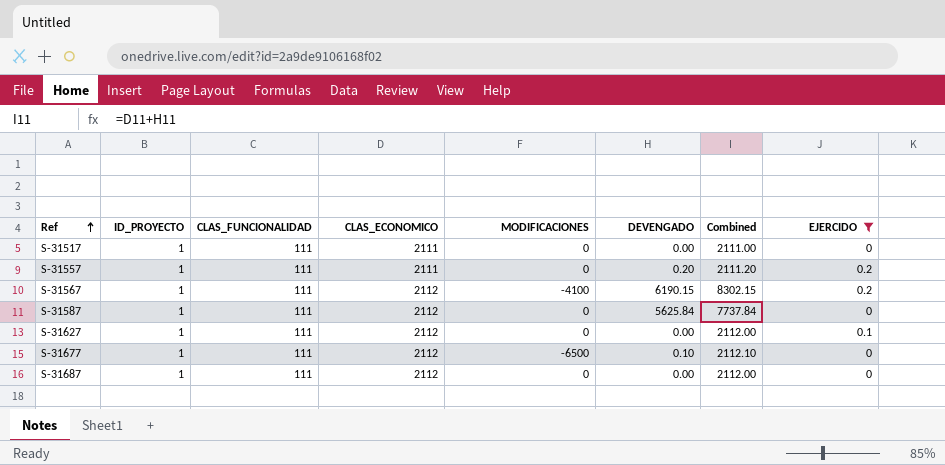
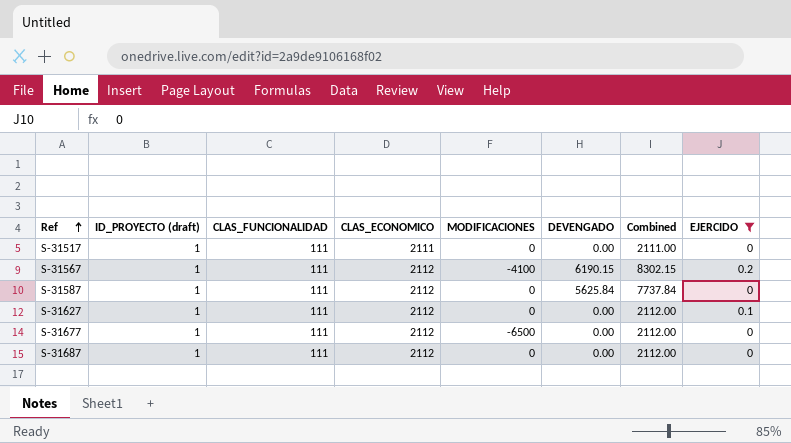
column name: ID_PROYECTO -> ID_PROYECTO (draft)
row S-31557: 1 | 111 | 2111 | 0 | 0.20 | 2111.20 | 0.2 -> none
S-31677 | DEVENGADO: 0.10 -> 0.00
S-31677 | Combined: 2112.10 -> 2112.00

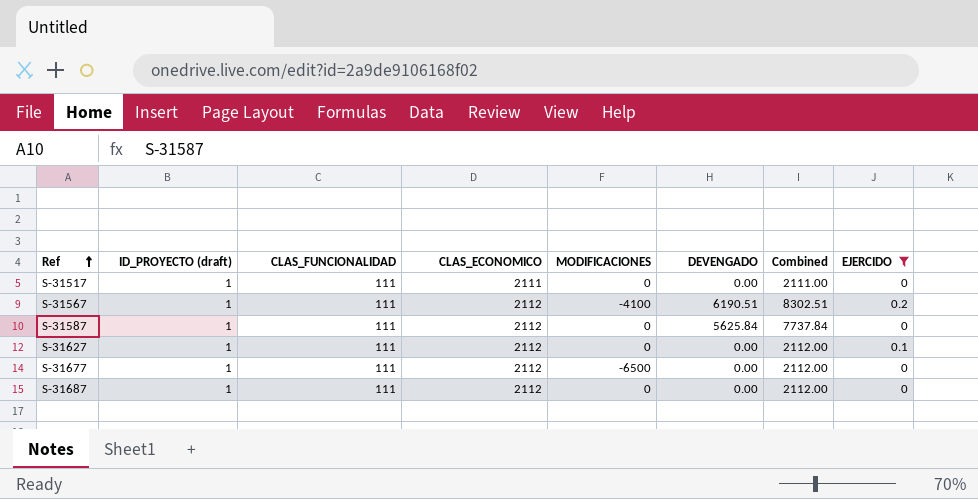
S-31567 | DEVENGADO: 6190.15 -> 6190.51
S-31567 | Combined: 8302.15 -> 8302.51

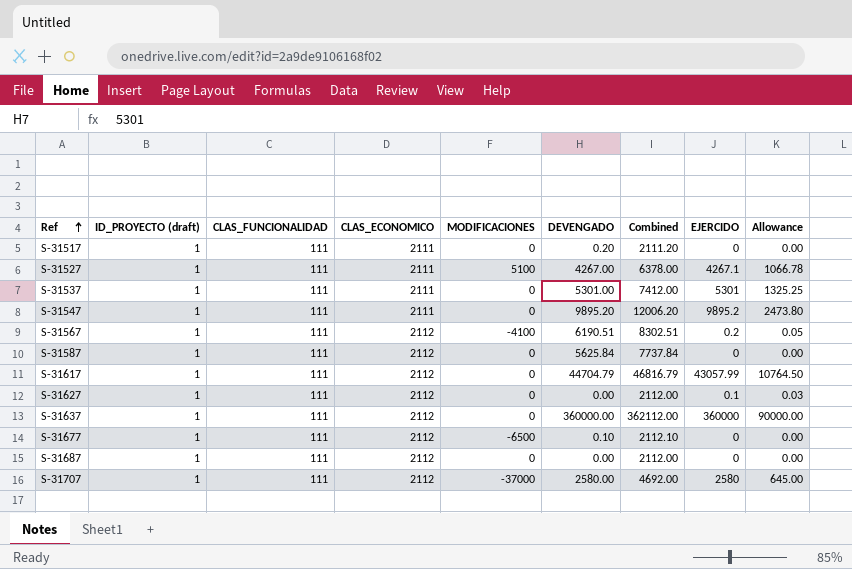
filter: EJERCIDO <= 0.2 -> none
column Allowance | formula: none -> [EJERCIDO] * 0.25
S-31517 | DEVENGADO: 0.00 -> 0.20
S-31517 | Combined: 2111.00 -> 2111.20
S-31677 | DEVENGADO: 0.00 -> 0.10
S-31677 | Combined: 2112.00 -> 2112.10

